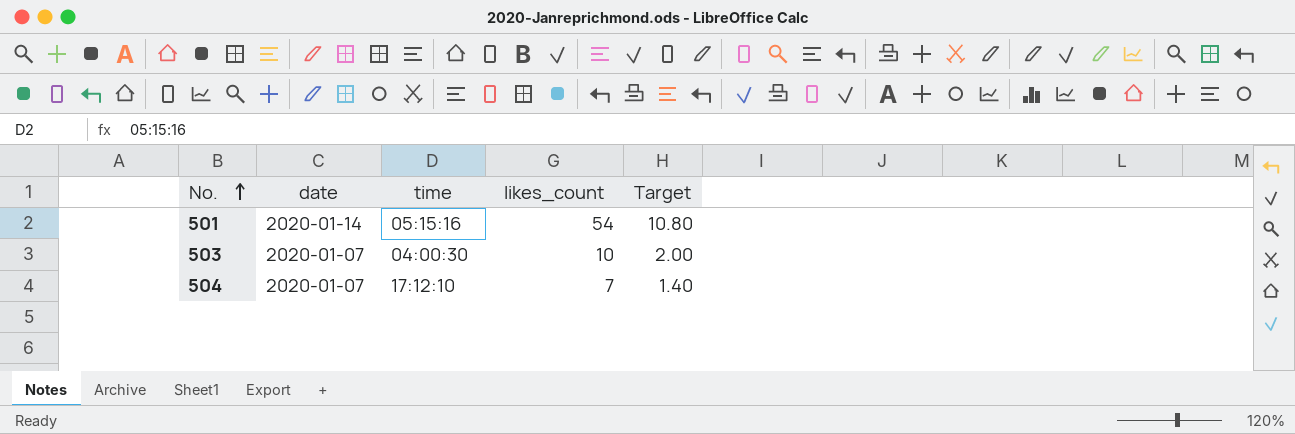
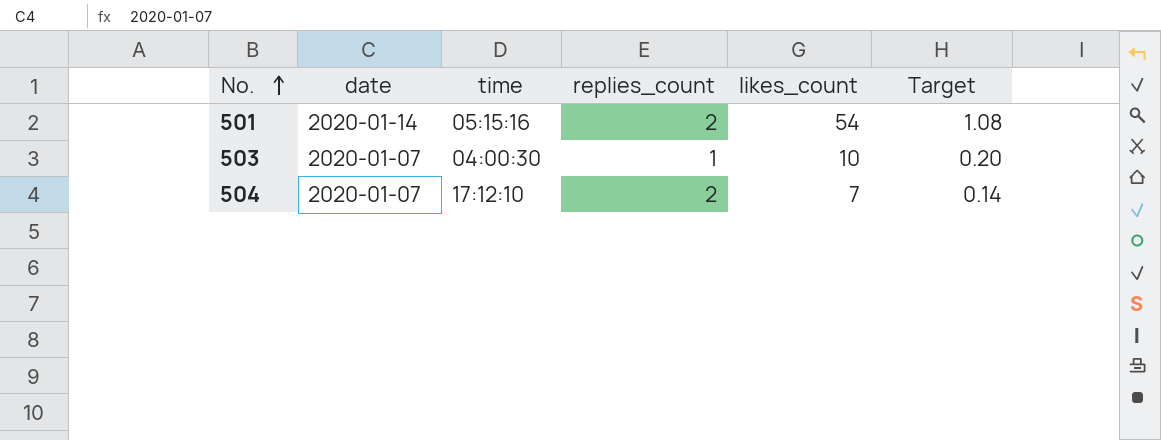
column replies_count | position: none -> 4
column Target | formula: [likes_count] * 0.2 -> [likes_count] * 0.02

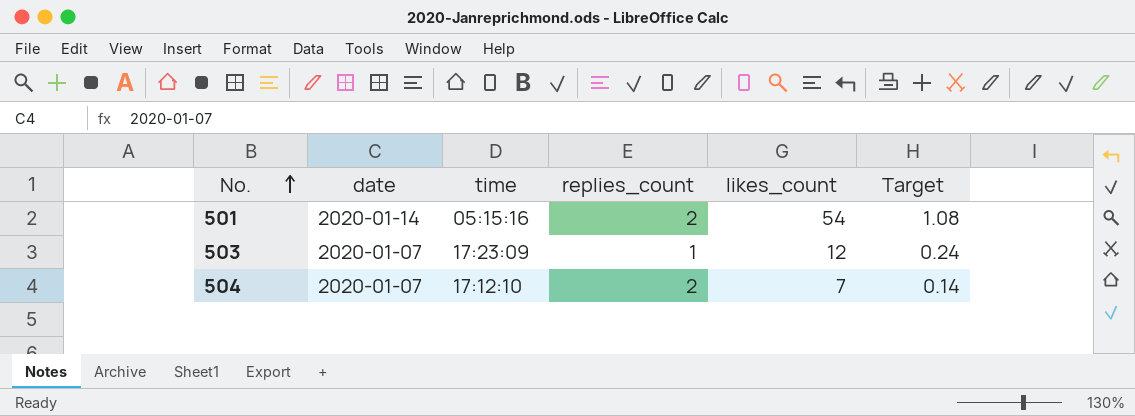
503 | time: 04:00:30 -> 17:23:09
503 | likes_count: 10 -> 12
503 | Target: 0.20 -> 0.24

